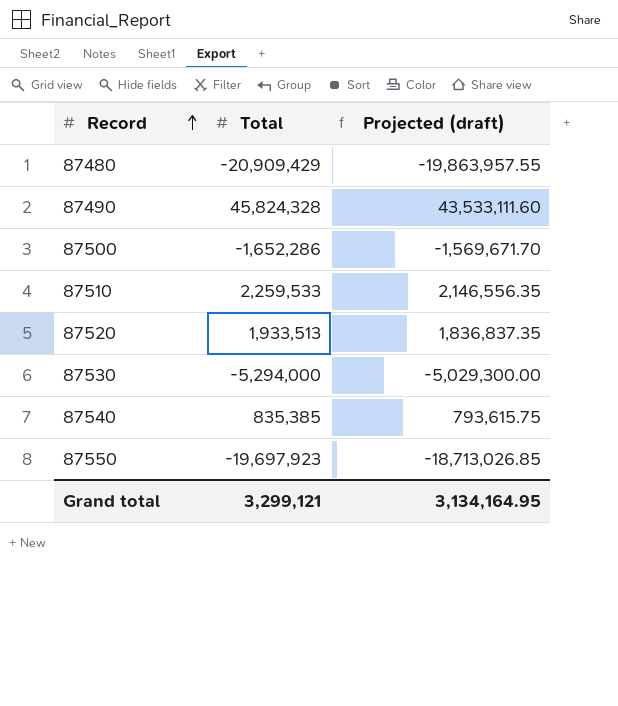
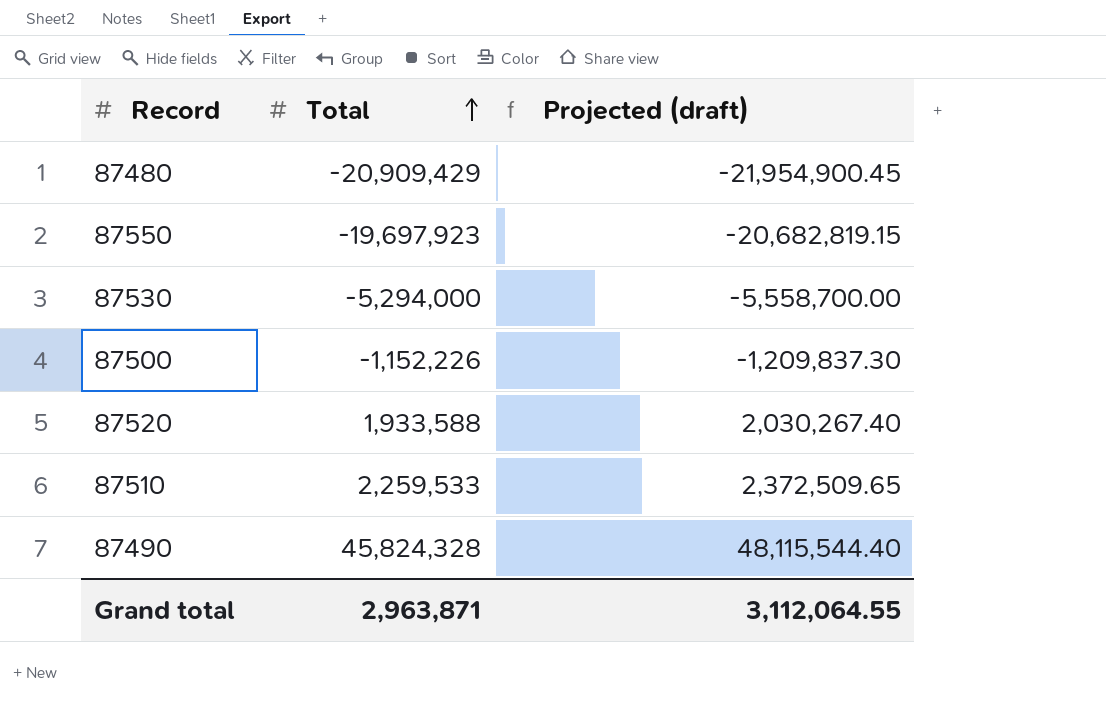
row order: Record ascending -> Total ascending
column Projected (draft) | formula: [Total] * 0.95 -> [Total] * 1.05
row 87540: 835,385 | 793,615.75 -> none
87500 | Total: -1,652,286 -> -1,152,226
87520 | Total: 1,933,513 -> 1,933,588
Grand total | Total: 3,299,121 -> 2,963,871
Grand total | Projected (draft): 3,134,164.95 -> 3,112,064.55

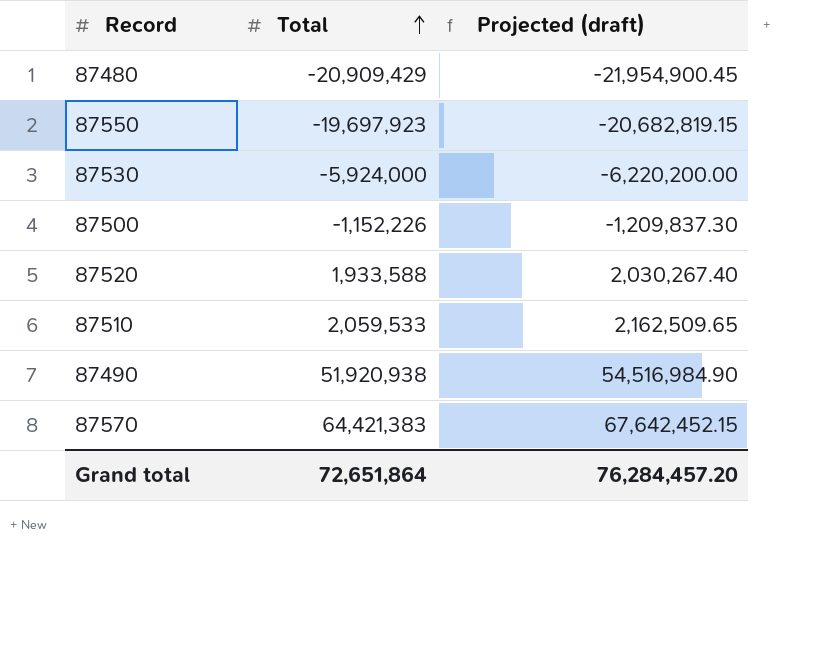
87530 | Total: -5,294,000 -> -5,924,000
87530 | Projected (draft): -5,558,700.00 -> -6,220,200.00
87510 | Total: 2,259,533 -> 2,059,533
87510 | Projected (draft): 2,372,509.65 -> 2,162,509.65
87490 | Total: 45,824,328 -> 51,920,938
87490 | Projected (draft): 48,115,544.40 -> 54,516,984.90
row 87570: none -> 64,421,383 | 67,642,452.15
Grand total | Total: 2,963,871 -> 72,651,864
Grand total | Projected (draft): 3,112,064.55 -> 76,284,457.20

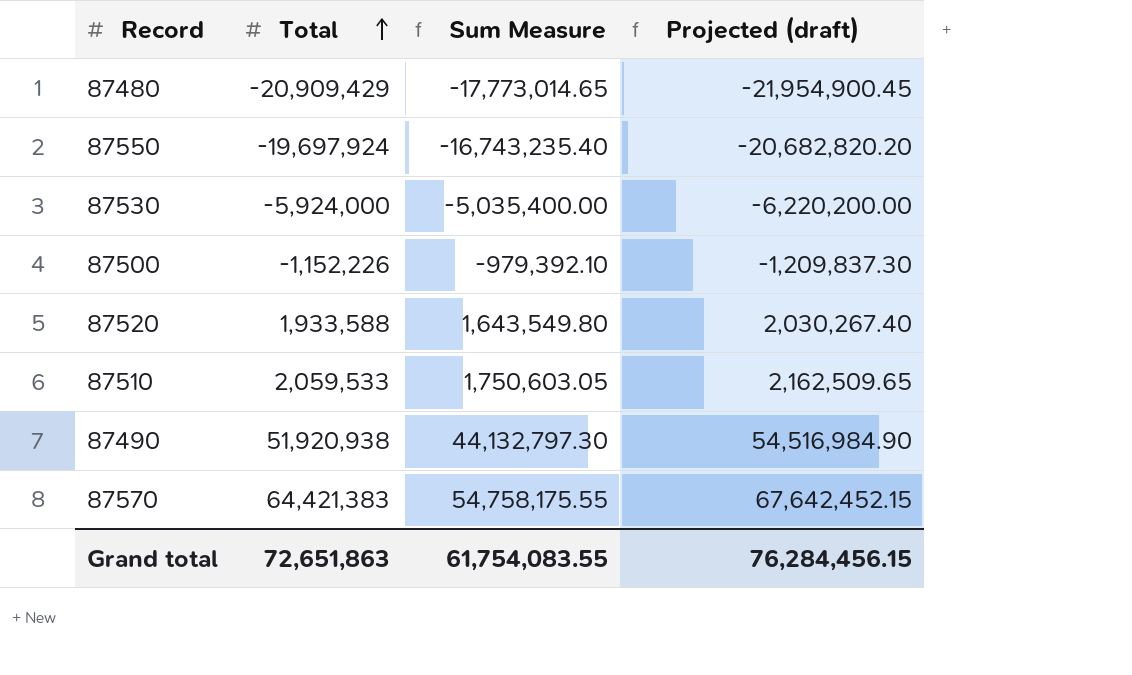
column Sum Measure | formula: none -> [Total] * 0.85
87550 | Total: -19,697,923 -> -19,697,924
87550 | Projected (draft): -20,682,819.15 -> -20,682,820.20
Grand total | Total: 72,651,864 -> 72,651,863
Grand total | Projected (draft): 76,284,457.20 -> 76,284,456.15

